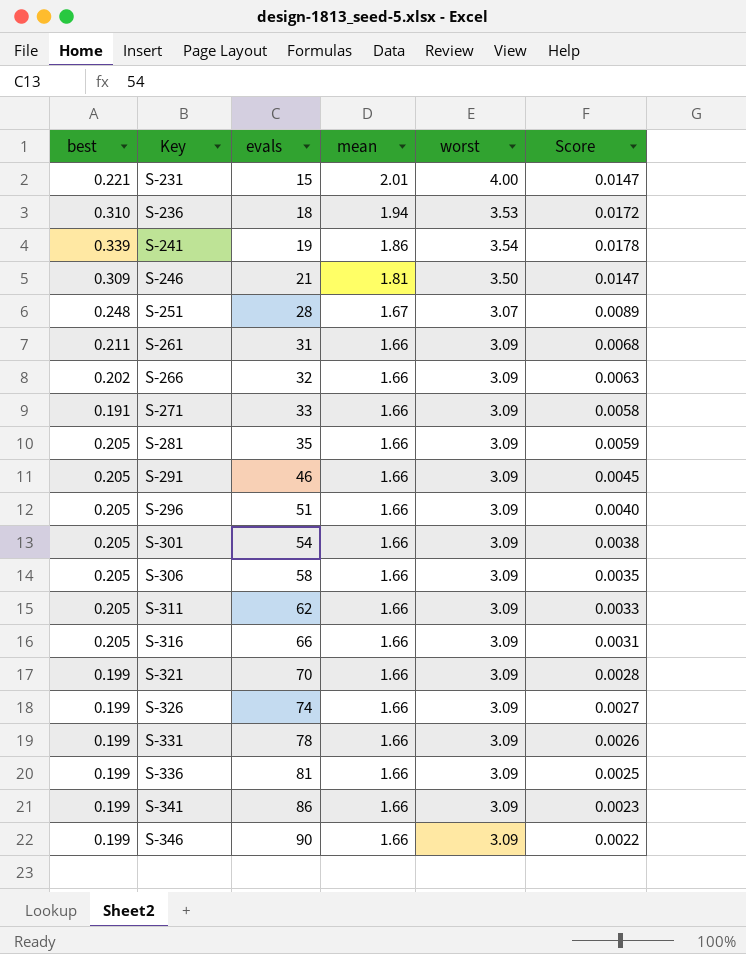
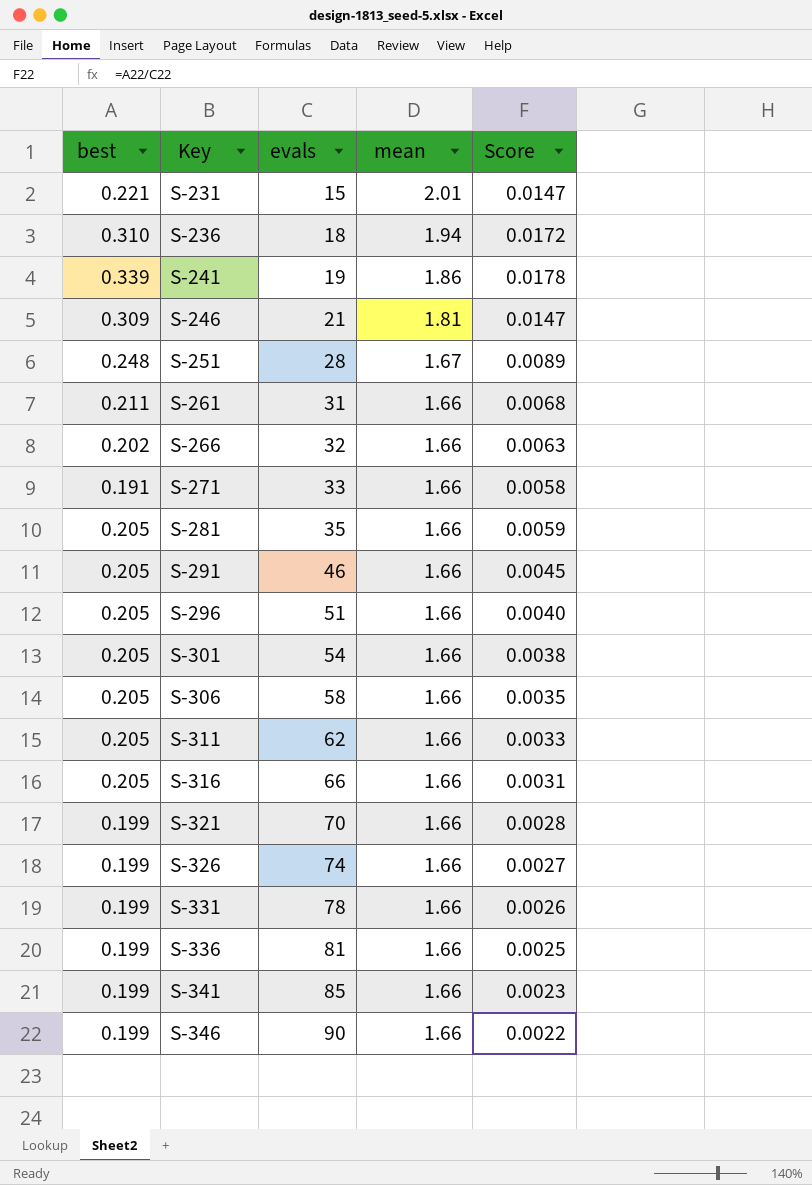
column worst | position: 5 -> none
S-341 | evals: 86 -> 85

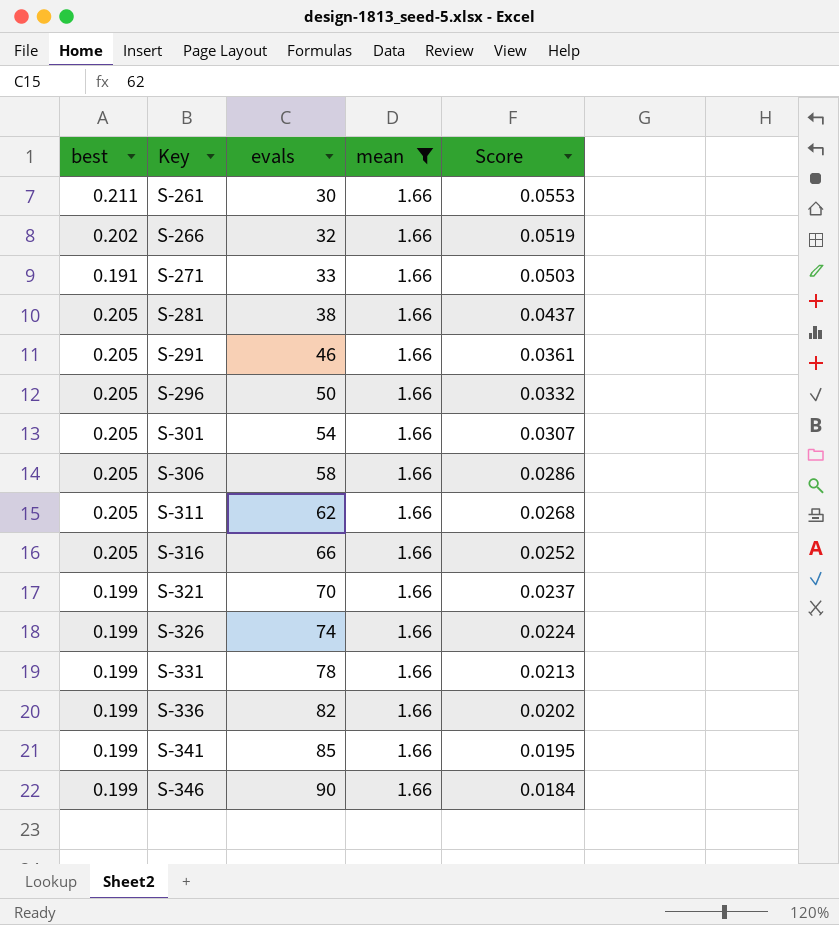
filter: none -> mean = 1.66
column Score | formula: [best] / [evals] -> [mean] / [evals]
S-261 | evals: 31 -> 30
S-281 | evals: 35 -> 38
S-296 | evals: 51 -> 50
S-336 | evals: 81 -> 82

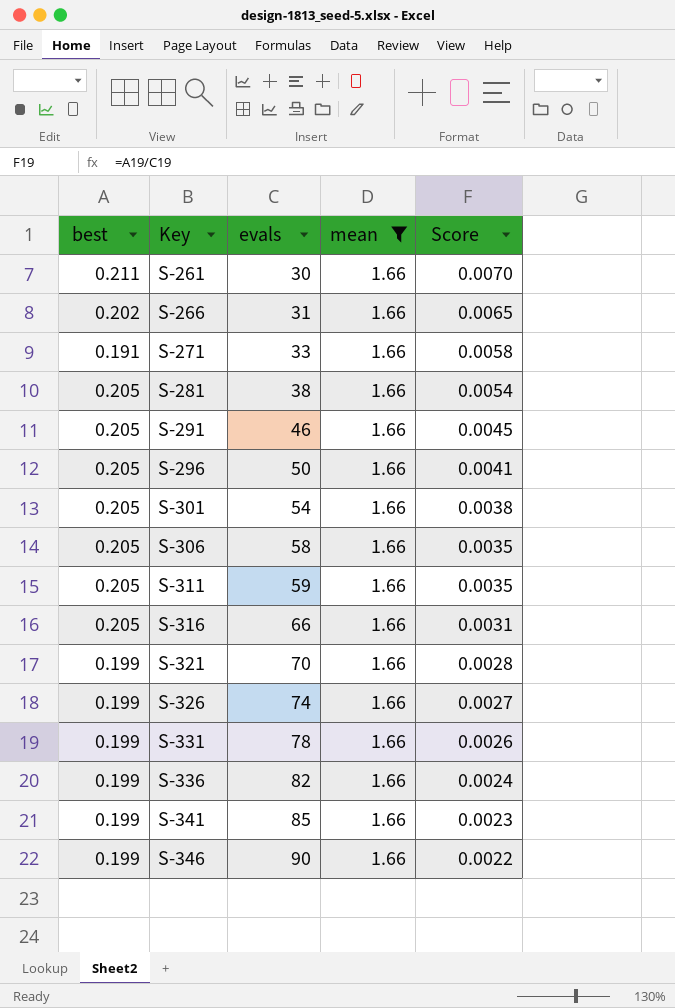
column Score | formula: [mean] / [evals] -> [best] / [evals]
S-266 | evals: 32 -> 31
S-311 | evals: 62 -> 59

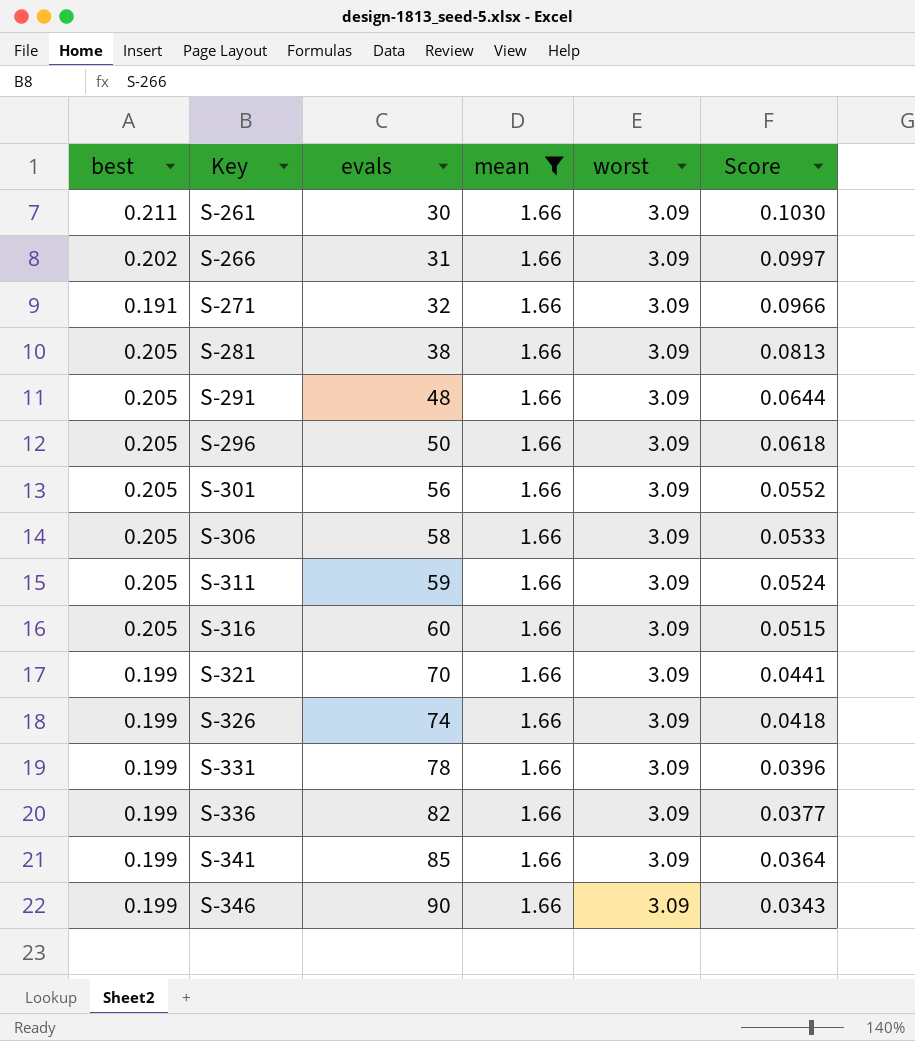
column worst | position: none -> 5
column Score | formula: [best] / [evals] -> [worst] / [evals]
S-271 | evals: 33 -> 32
S-291 | evals: 46 -> 48
S-301 | evals: 54 -> 56
S-316 | evals: 66 -> 60

